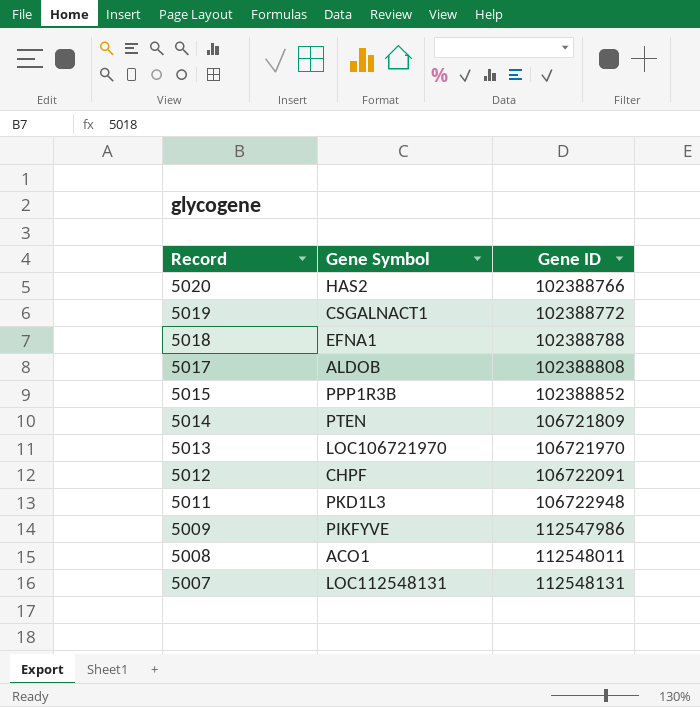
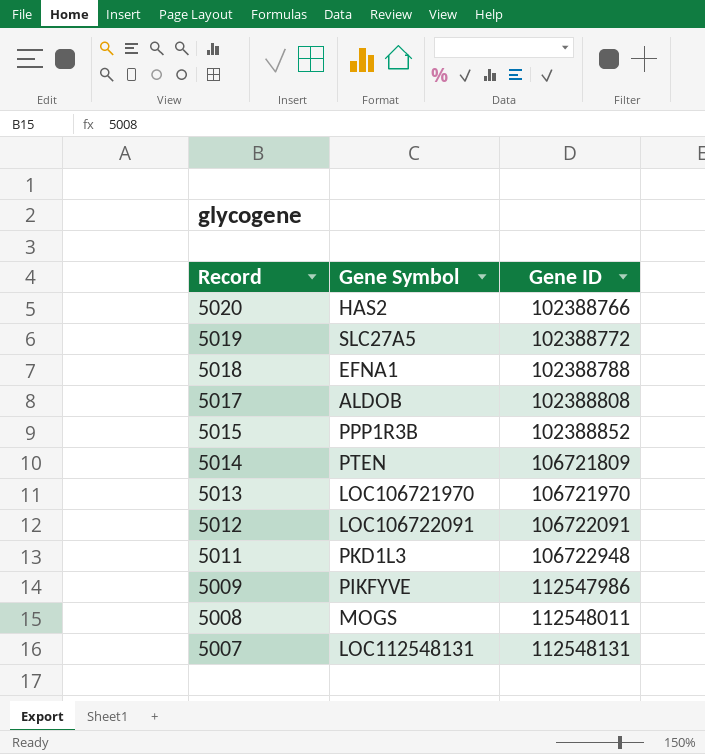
5019 | Gene Symbol: CSGALNACT1 -> SLC27A5
5012 | Gene Symbol: CHPF -> LOC106722091
5008 | Gene Symbol: ACO1 -> MOGS

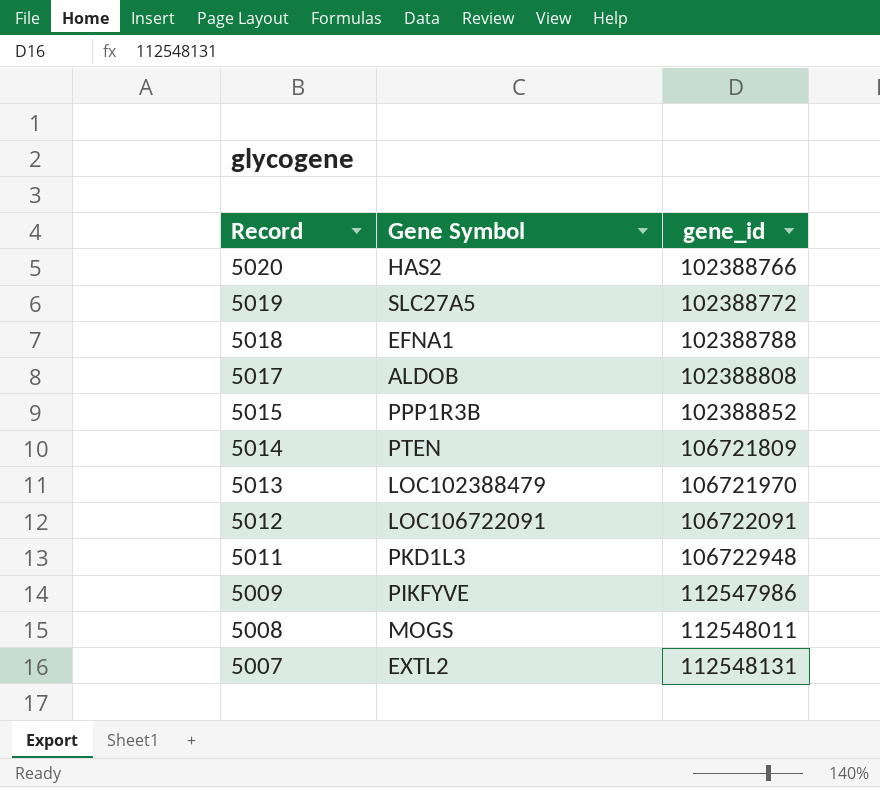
column name: Gene ID -> gene_id
5013 | Gene Symbol: LOC106721970 -> LOC102388479
5007 | Gene Symbol: LOC112548131 -> EXTL2

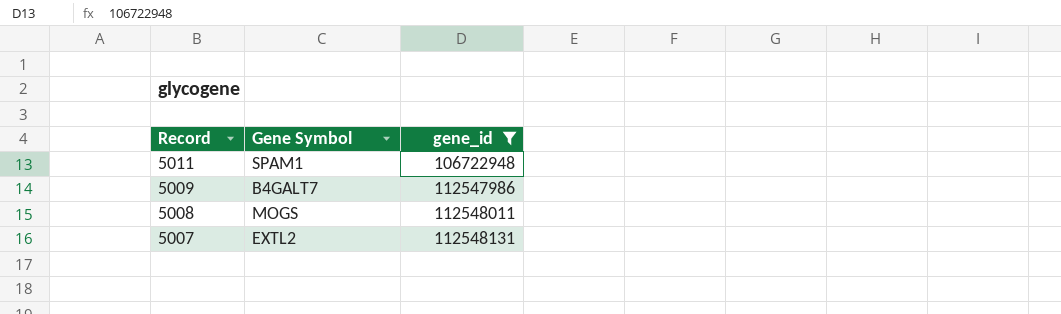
filter: none -> gene_id >= 106722948
5011 | Gene Symbol: PKD1L3 -> SPAM1
5009 | Gene Symbol: PIKFYVE -> B4GALT7

